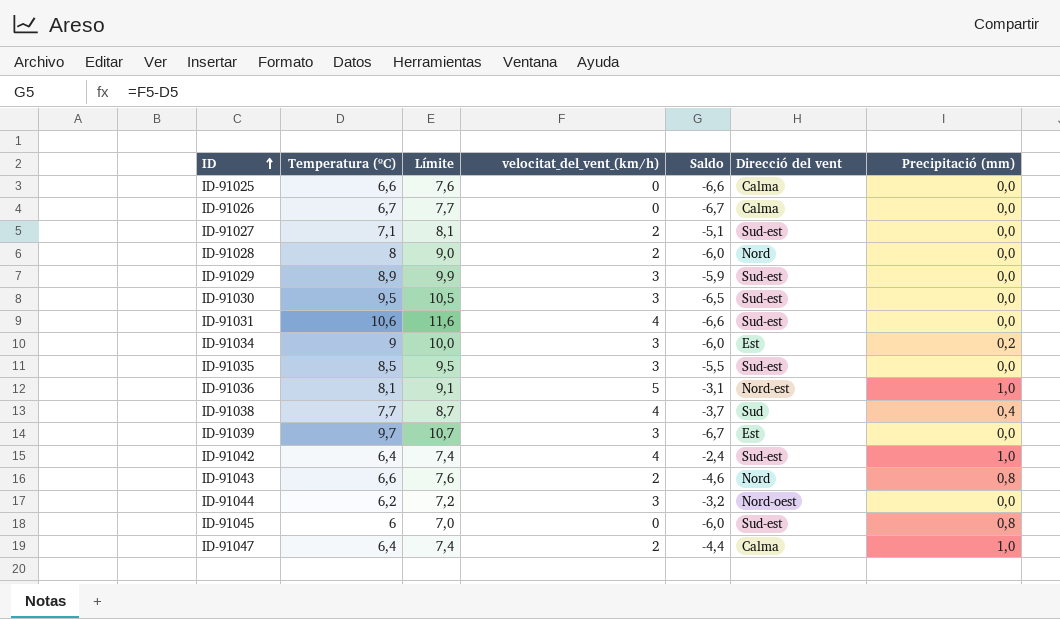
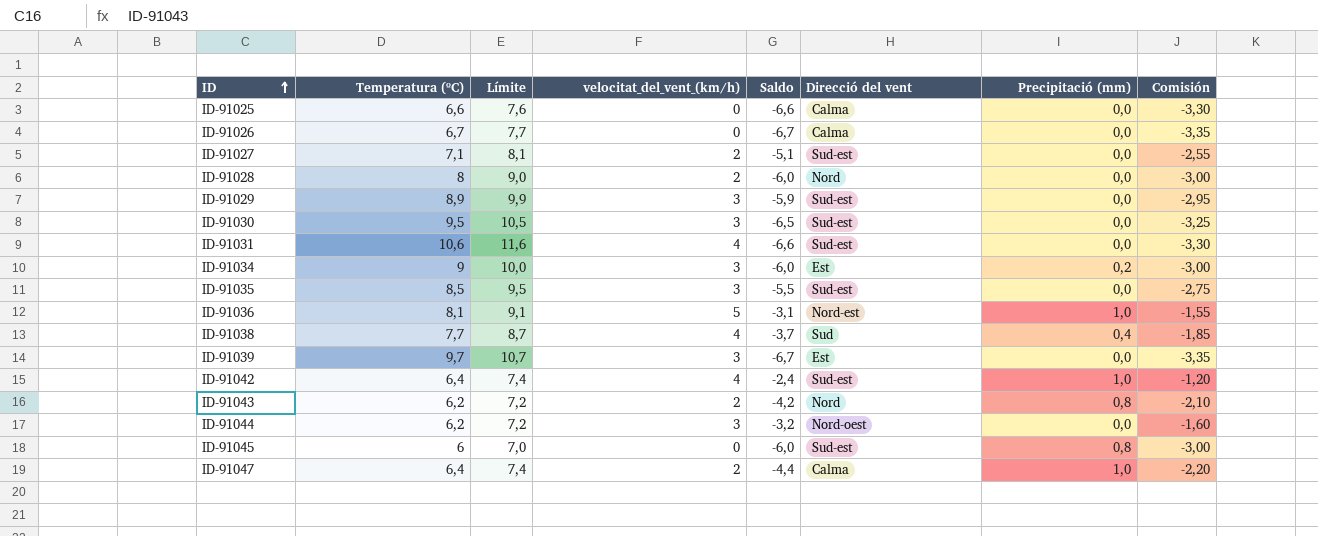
column Comisión | formula: none -> [Saldo] * 0,5
ID-91043 | Temperatura (ºC): 6,6 -> 6,2
ID-91043 | Límite: 7,6 -> 7,2
ID-91043 | Saldo: -4,6 -> -4,2

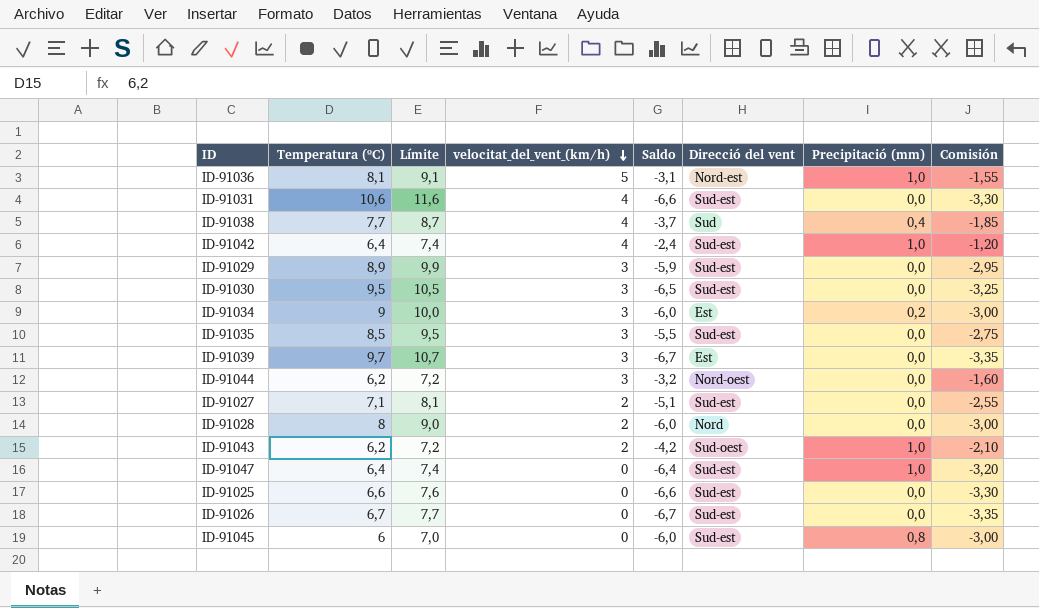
row order: ID ascending -> velocitat_del_vent_(km/h) descending
ID-91043 | Direcció del vent: Nord -> Sud-oest
ID-91043 | Precipitació (mm): 0,8 -> 1,0
ID-91047 | velocitat_del_vent_(km/h): 2 -> 0
ID-91047 | Saldo: -4,4 -> -6,4
ID-91047 | Direcció del vent: Calma -> Sud-est
ID-91047 | Comisión: -2,20 -> -3,20
ID-91025 | Direcció del vent: Calma -> Sud-est
ID-91026 | Direcció del vent: Calma -> Sud-est

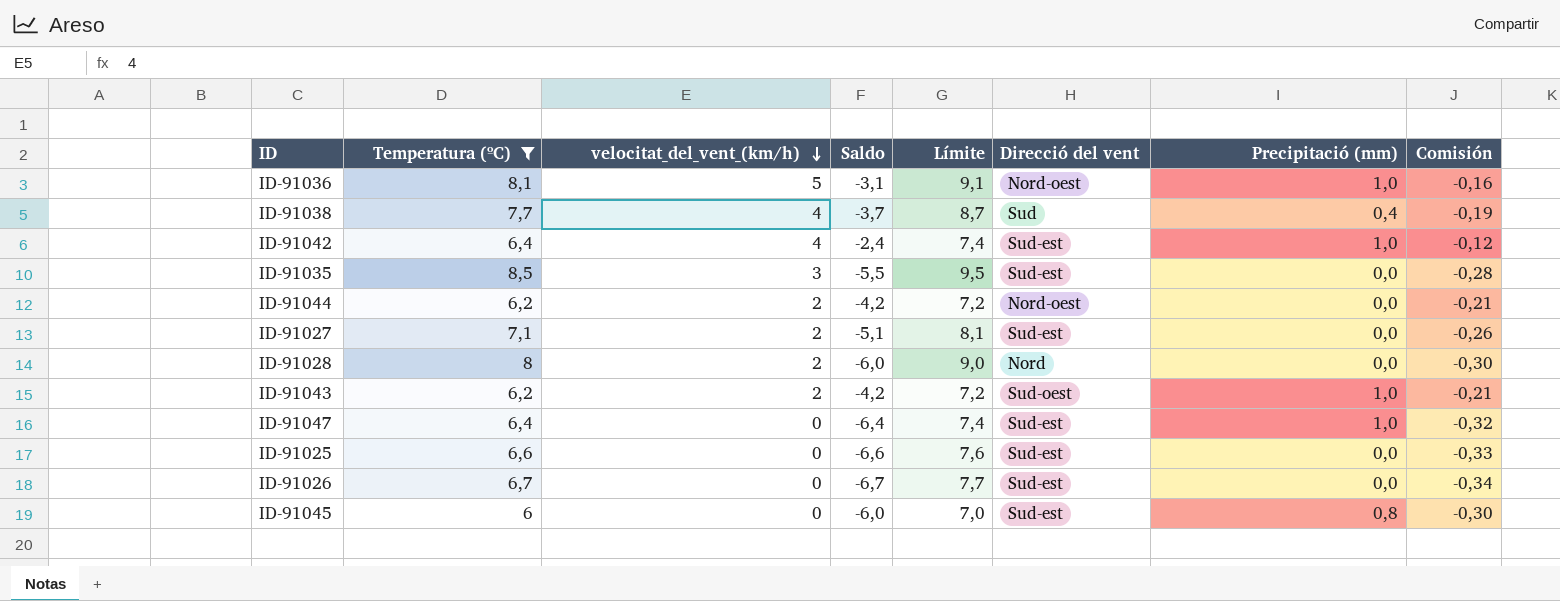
filter: none -> Temperatura (ºC) <= 8,5
column Límite | position: 3 -> 5
column Comisión | formula: [Saldo] * 0,5 -> [Saldo] * 0,05
ID-91036 | Direcció del vent: Nord-est -> Nord-oest
ID-91044 | velocitat_del_vent_(km/h): 3 -> 2
ID-91044 | Saldo: -3,2 -> -4,2

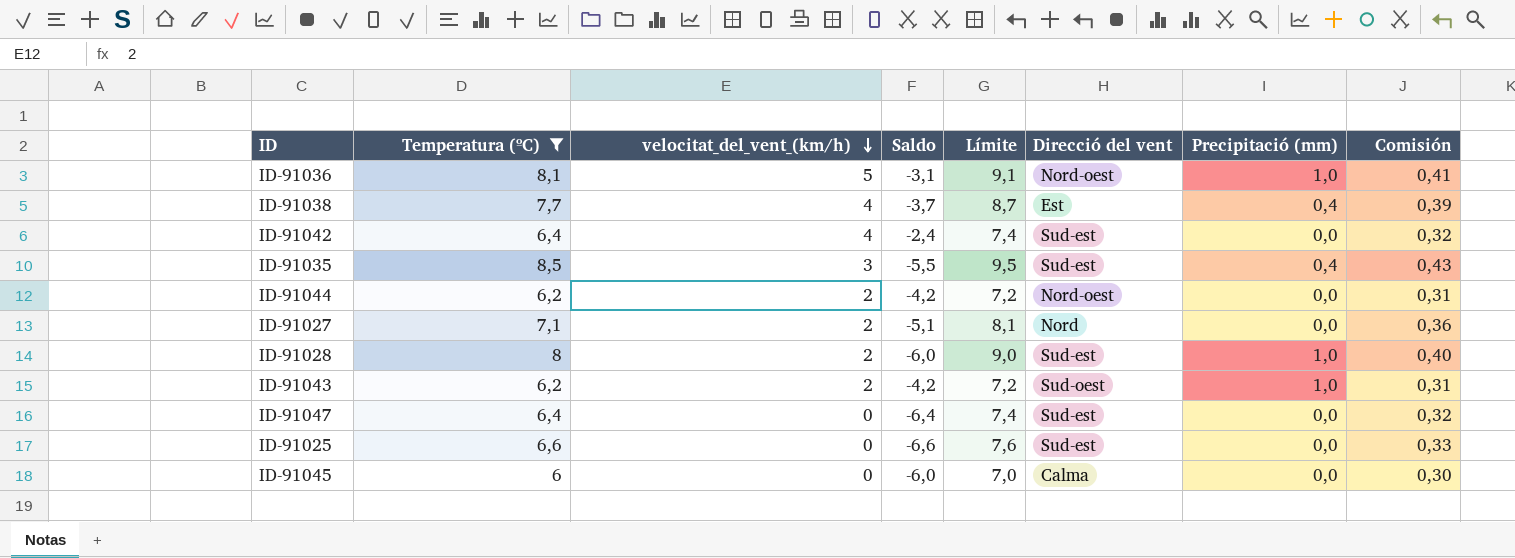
column Comisión | formula: [Saldo] * 0,05 -> [Temperatura (ºC)] * 0,05
row ID-91026: 6,7 | 0 | -6,7 | 7,7 | Sud-est | 0,0 | -0,34 -> none
ID-91038 | Direcció del vent: Sud -> Est
ID-91042 | Precipitació (mm): 1,0 -> 0,0
ID-91035 | Precipitació (mm): 0,0 -> 0,4
ID-91027 | Direcció del vent: Sud-est -> Nord
ID-91028 | Direcció del vent: Nord -> Sud-est
ID-91028 | Precipitació (mm): 0,0 -> 1,0
ID-91047 | Precipitació (mm): 1,0 -> 0,0
ID-91045 | Direcció del vent: Sud-est -> Calma
ID-91045 | Precipitació (mm): 0,8 -> 0,0

